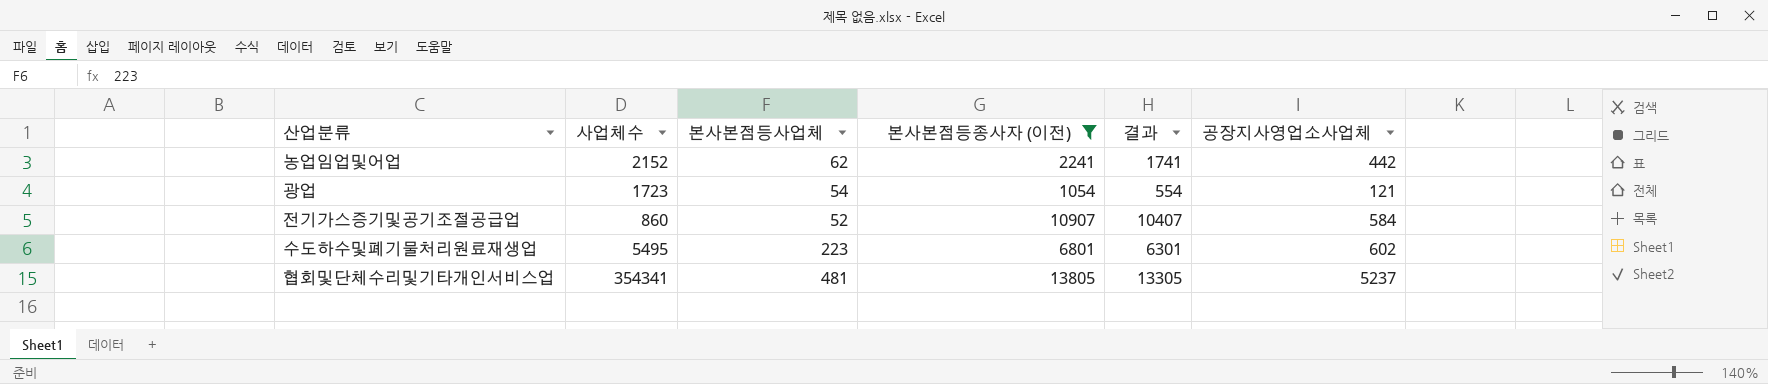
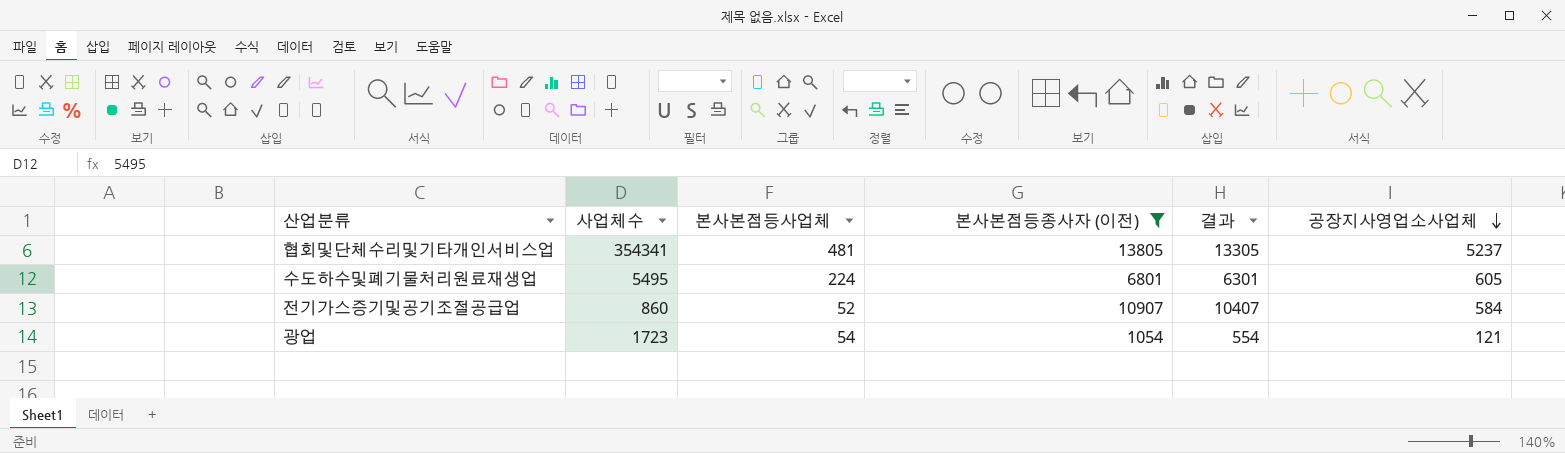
row order: none -> 공장지사영업소사업체 descending
row 농업임업및어업: 2152 | 62 | 2241 | 1741 | 442 -> none
수도하수및폐기물처리원료재생업 | 본사본점등사업체: 223 -> 224
수도하수및폐기물처리원료재생업 | 공장지사영업소사업체: 602 -> 605

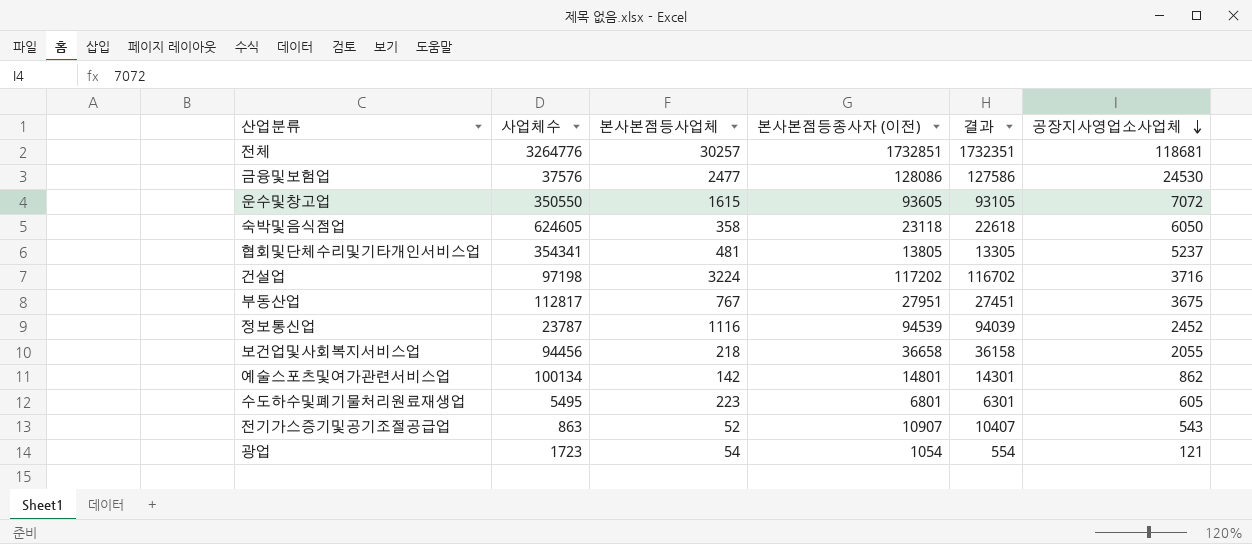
filter: 본사본점등종사자 (이전) <= 13805 -> none
수도하수및폐기물처리원료재생업 | 본사본점등사업체: 224 -> 223
전기가스증기및공기조절공급업 | 사업체수: 860 -> 863
전기가스증기및공기조절공급업 | 공장지사영업소사업체: 584 -> 543

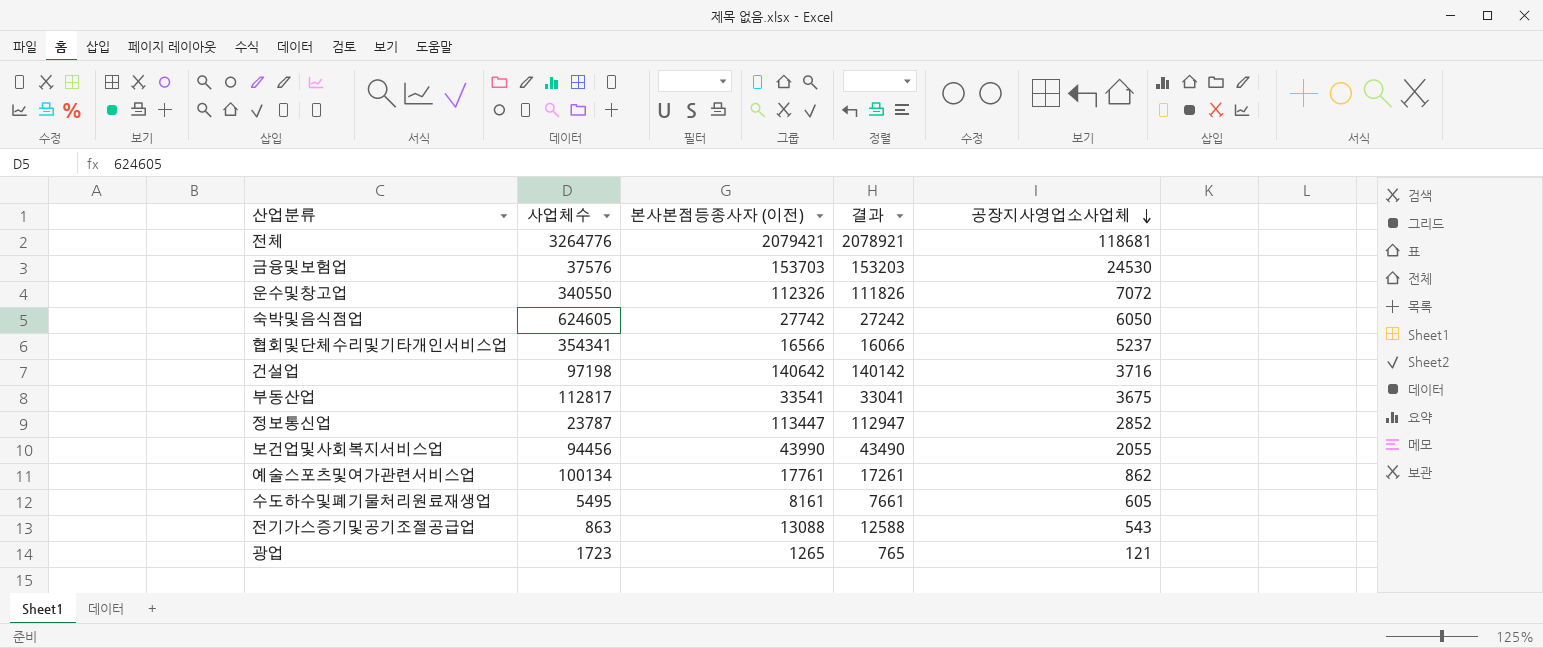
column 본사본점등사업체 | position: 3 -> none
전체 | 본사본점등종사자 (이전): 1732851 -> 2079421
전체 | 결과: 1732351 -> 2078921
금융및보험업 | 본사본점등종사자 (이전): 128086 -> 153703
금융및보험업 | 결과: 127586 -> 153203
운수및창고업 | 사업체수: 350550 -> 340550
운수및창고업 | 본사본점등종사자 (이전): 93605 -> 112326
운수및창고업 | 결과: 93105 -> 111826
숙박및음식점업 | 본사본점등종사자 (이전): 23118 -> 27742
숙박및음식점업 | 결과: 22618 -> 27242
협회및단체수리및기타개인서비스업 | 본사본점등종사자 (이전): 13805 -> 16566
협회및단체수리및기타개인서비스업 | 결과: 13305 -> 16066
건설업 | 본사본점등종사자 (이전): 117202 -> 140642
건설업 | 결과: 116702 -> 140142
부동산업 | 본사본점등종사자 (이전): 27951 -> 33541
부동산업 | 결과: 27451 -> 33041
정보통신업 | 본사본점등종사자 (이전): 94539 -> 113447
정보통신업 | 결과: 94039 -> 112947
정보통신업 | 공장지사영업소사업체: 2452 -> 2852
보건업및사회복지서비스업 | 본사본점등종사자 (이전): 36658 -> 43990
보건업및사회복지서비스업 | 결과: 36158 -> 43490
예술스포츠및여가관련서비스업 | 본사본점등종사자 (이전): 14801 -> 17761
예술스포츠및여가관련서비스업 | 결과: 14301 -> 17261
수도하수및폐기물처리원료재생업 | 본사본점등종사자 (이전): 6801 -> 8161
수도하수및폐기물처리원료재생업 | 결과: 6301 -> 7661
전기가스증기및공기조절공급업 | 본사본점등종사자 (이전): 10907 -> 13088
전기가스증기및공기조절공급업 | 결과: 10407 -> 12588
광업 | 본사본점등종사자 (이전): 1054 -> 1265
광업 | 결과: 554 -> 765

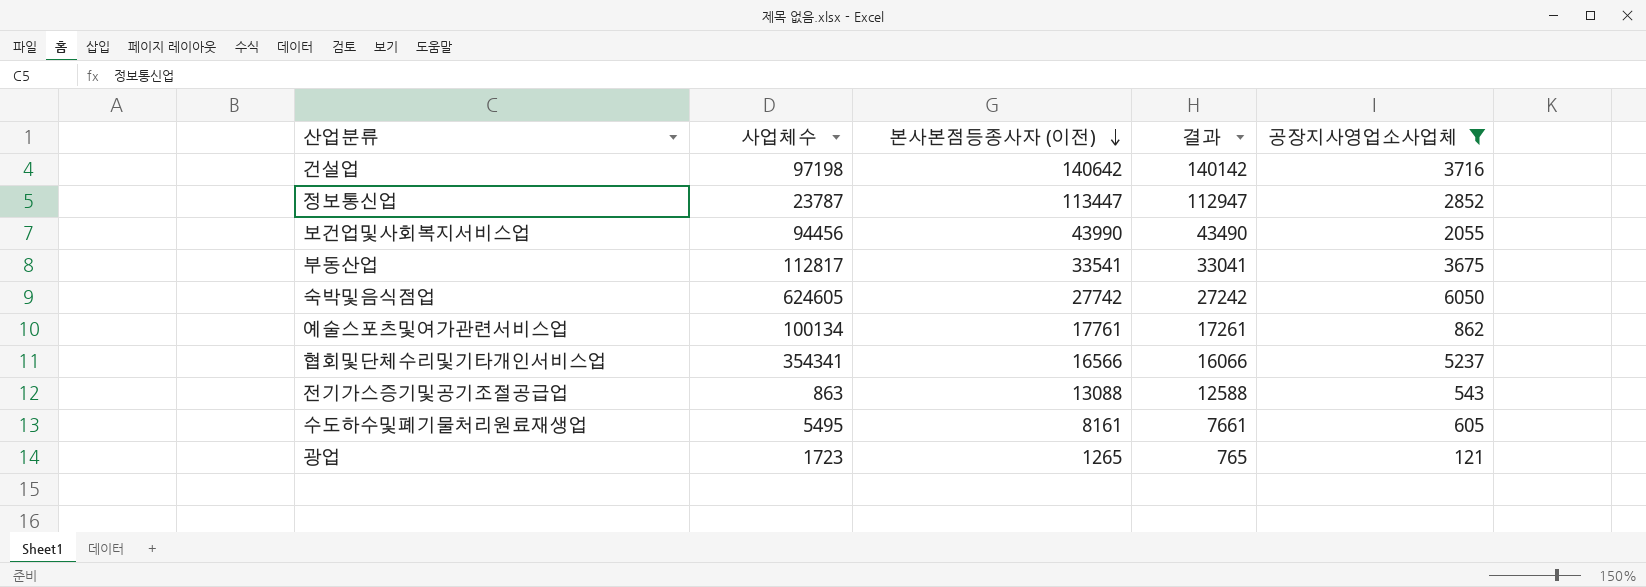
filter: none -> 공장지사영업소사업체 <= 6050
row order: 공장지사영업소사업체 descending -> 본사본점등종사자 (이전) descending

